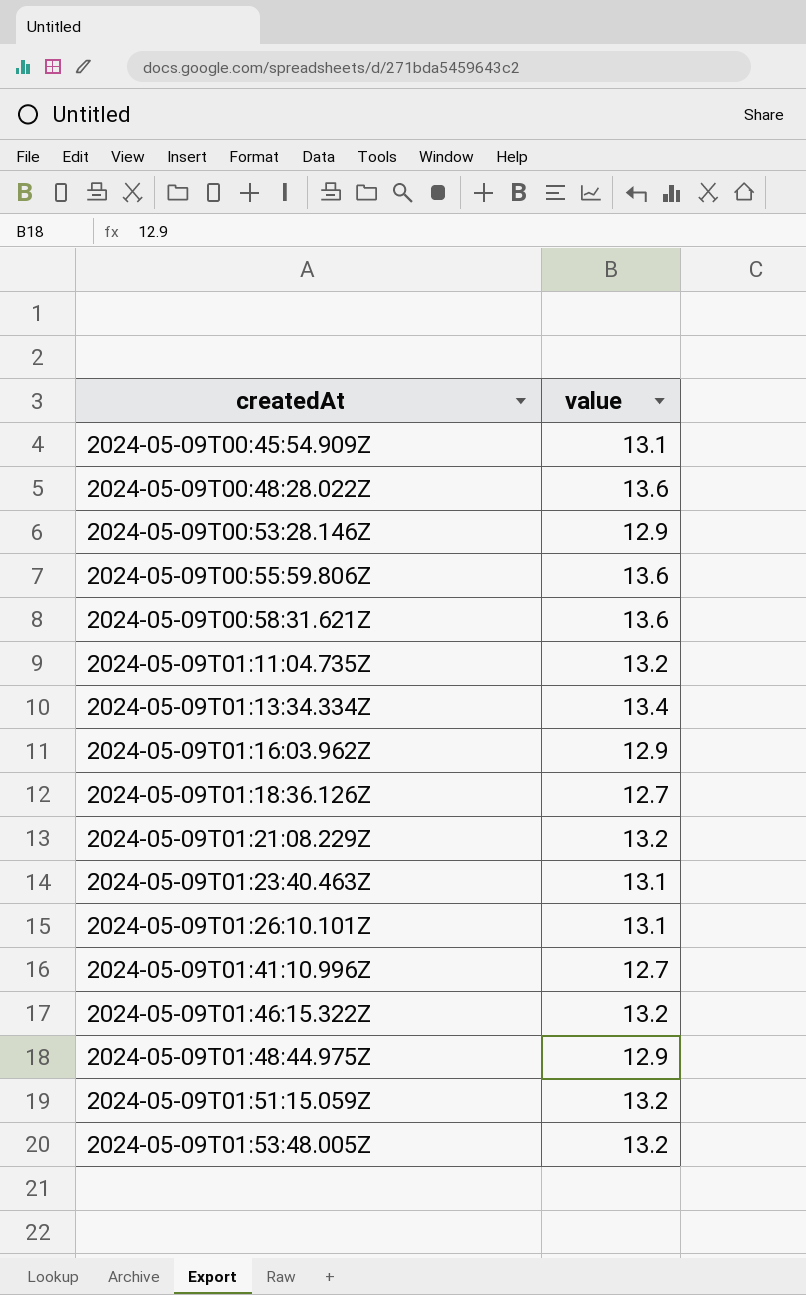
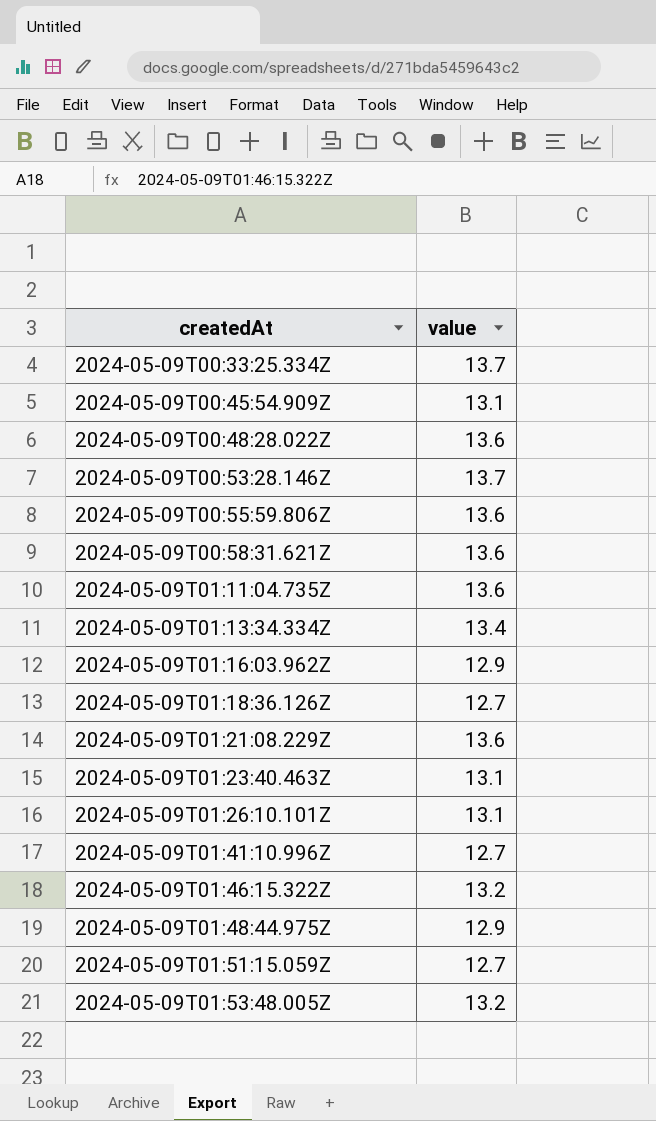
row 2024-05-09T00:33:25.334Z: none -> 13.7
2024-05-09T00:53:28.146Z | value: 12.9 -> 13.7
2024-05-09T01:11:04.735Z | value: 13.2 -> 13.6
2024-05-09T01:21:08.229Z | value: 13.2 -> 13.6
2024-05-09T01:51:15.059Z | value: 13.2 -> 12.7

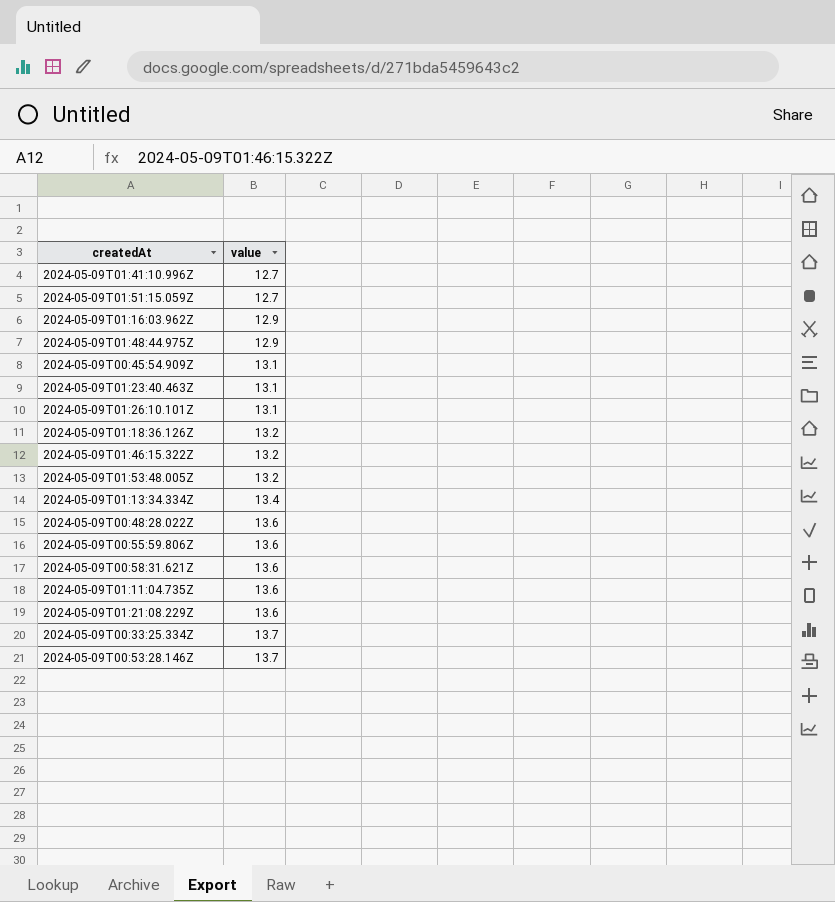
row order: createdAt ascending -> value ascending
2024-05-09T01:18:36.126Z | value: 12.7 -> 13.2

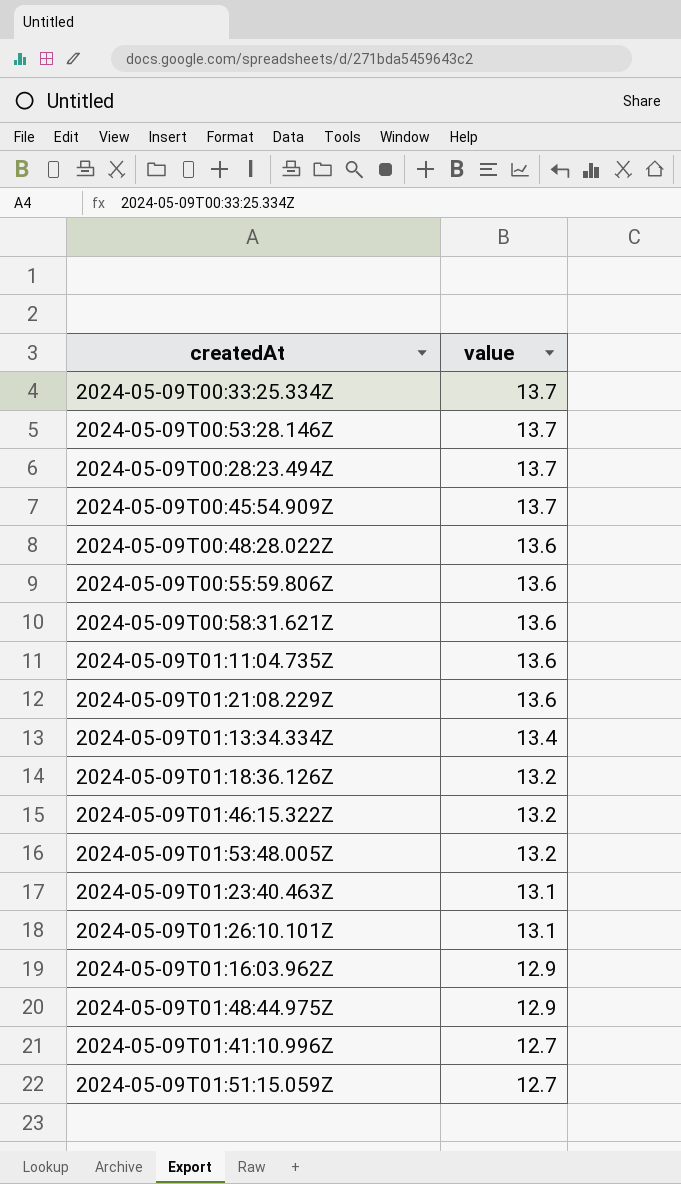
row order: value ascending -> value descending
row 2024-05-09T00:28:23.494Z: none -> 13.7
2024-05-09T00:45:54.909Z | value: 13.1 -> 13.7

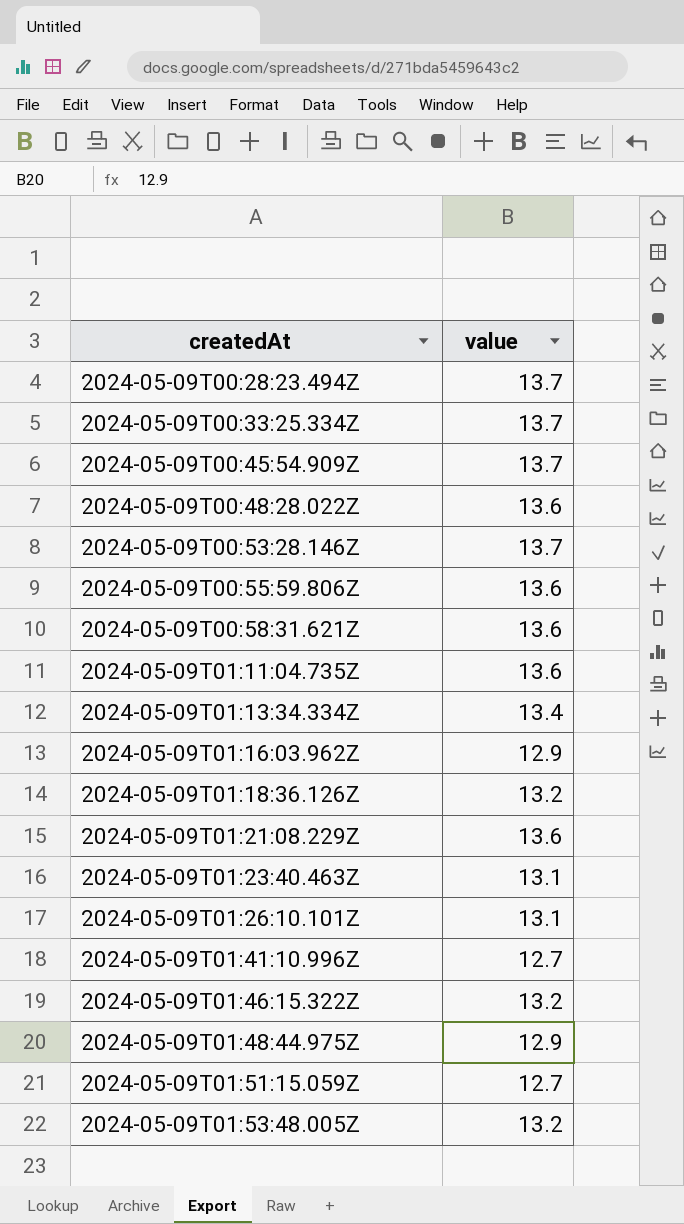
row order: value descending -> createdAt ascending

